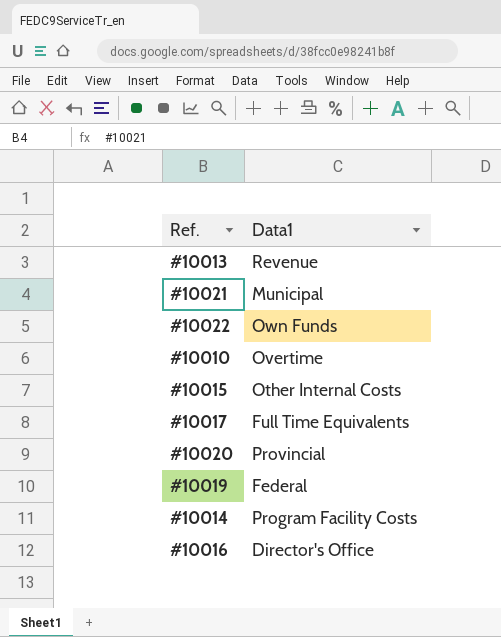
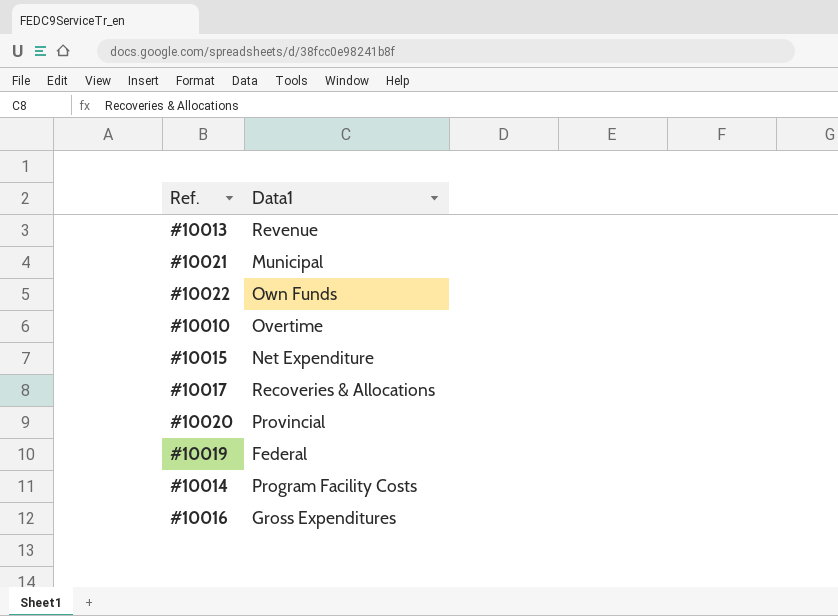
#10015 | Data1: Other Internal Costs -> Net Expenditure
#10017 | Data1: Full Time Equivalents -> Recoveries & Allocations
#10016 | Data1: Director's Office -> Gross Expenditures

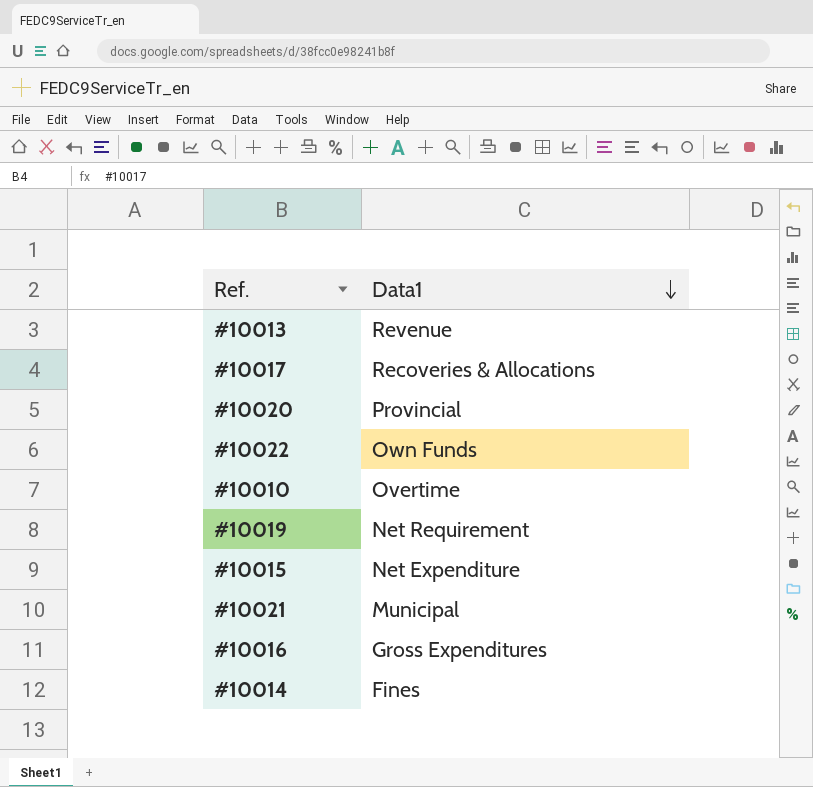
row order: none -> Data1 descending
#10019 | Data1: Federal -> Net Requirement
#10014 | Data1: Program Facility Costs -> Fines

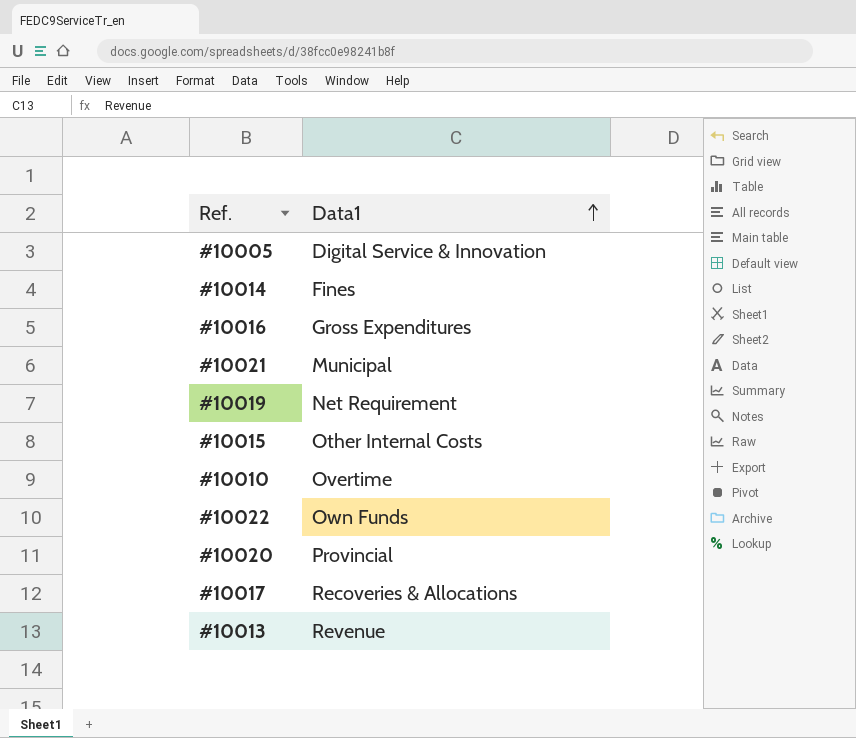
row order: Data1 descending -> Data1 ascending
row #10005: none -> Digital Service & Innovation
#10015 | Data1: Net Expenditure -> Other Internal Costs

